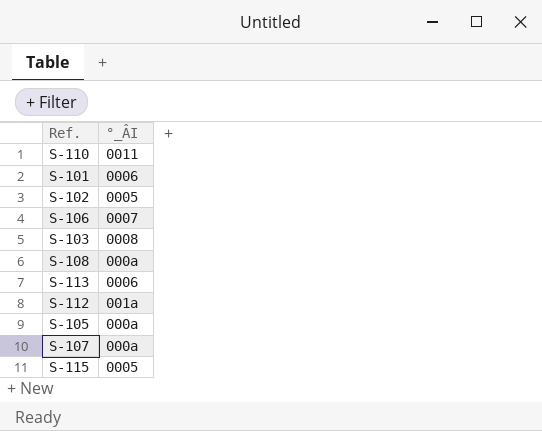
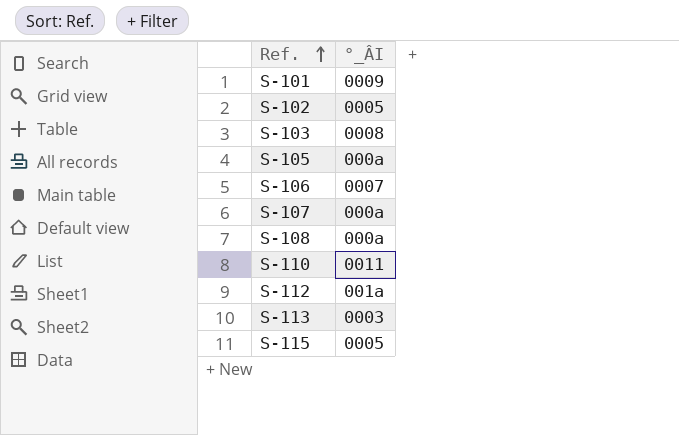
row order: none -> Ref. ascending
S-101 | °_ÂI: 0006 -> 0009
S-113 | °_ÂI: 0006 -> 0003

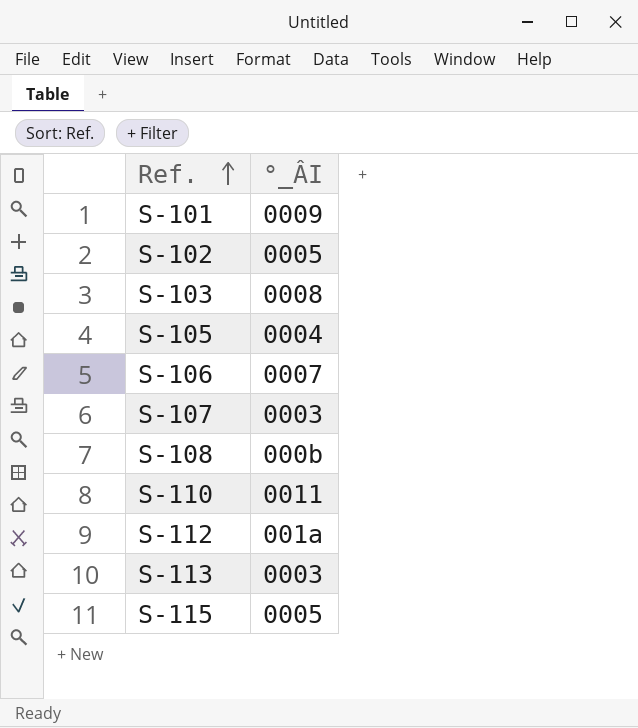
S-105 | °_ÂI: 000a -> 0004
S-107 | °_ÂI: 000a -> 0003
S-108 | °_ÂI: 000a -> 000b

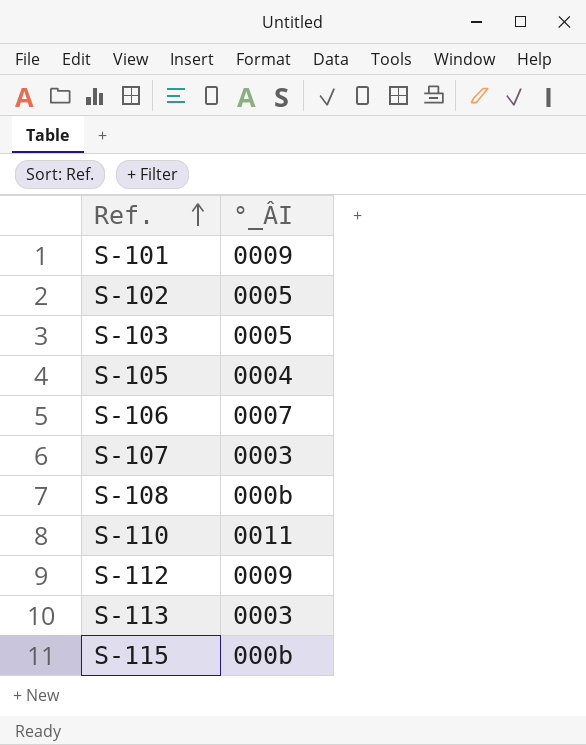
S-103 | °_ÂI: 0008 -> 0005
S-112 | °_ÂI: 001a -> 0009
S-115 | °_ÂI: 0005 -> 000b

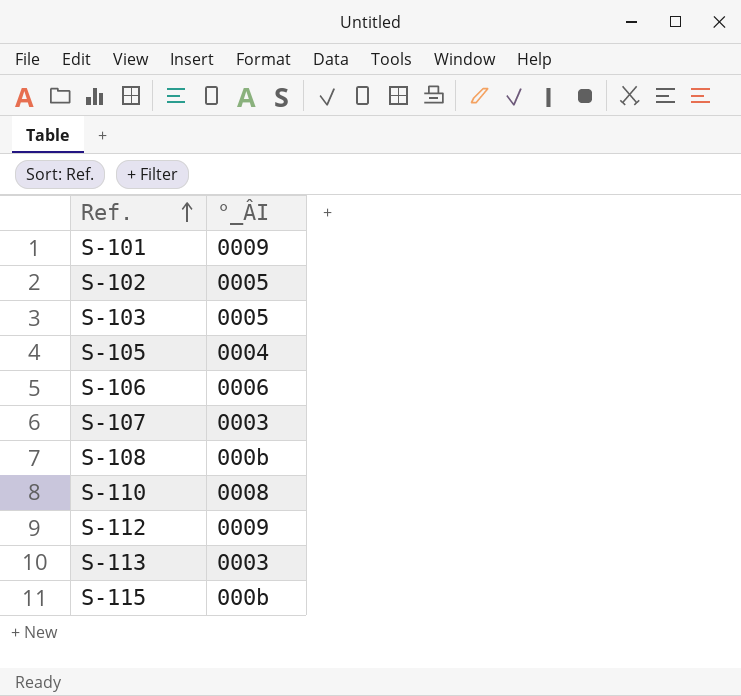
S-106 | °_ÂI: 0007 -> 0006
S-110 | °_ÂI: 0011 -> 0008

